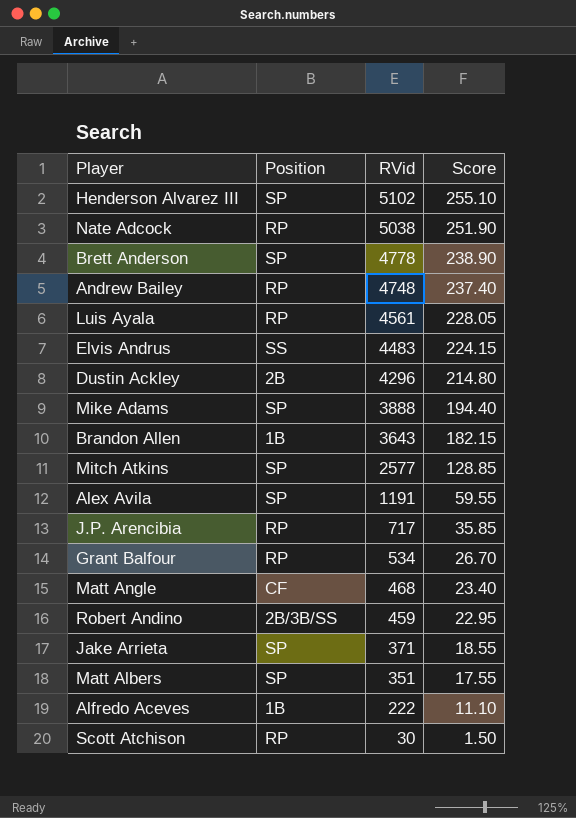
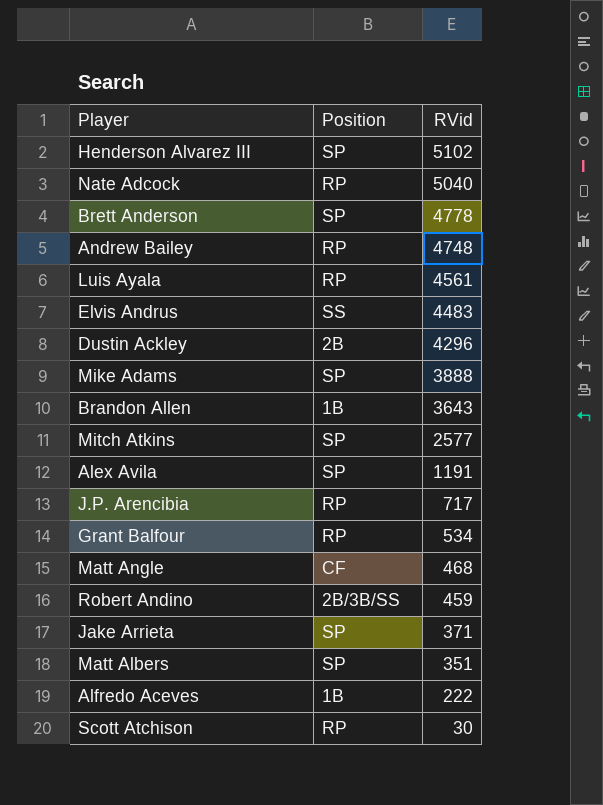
column Score | formula: [RVid] * 0.05 -> none
Nate Adcock | RVid: 5038 -> 5040

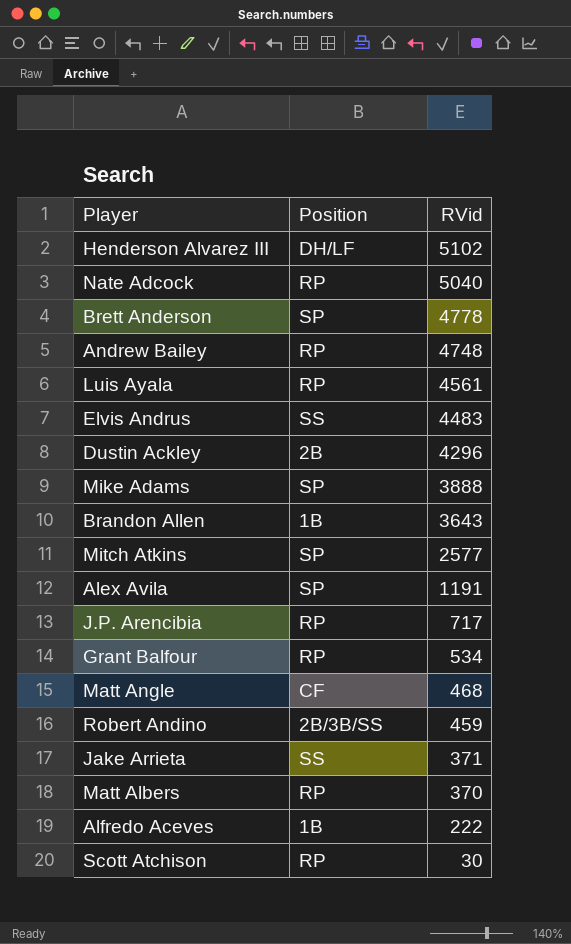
Henderson Alvarez III | Position: SP -> DH/LF
Jake Arrieta | Position: SP -> SS
Matt Albers | Position: SP -> RP
Matt Albers | RVid: 351 -> 370

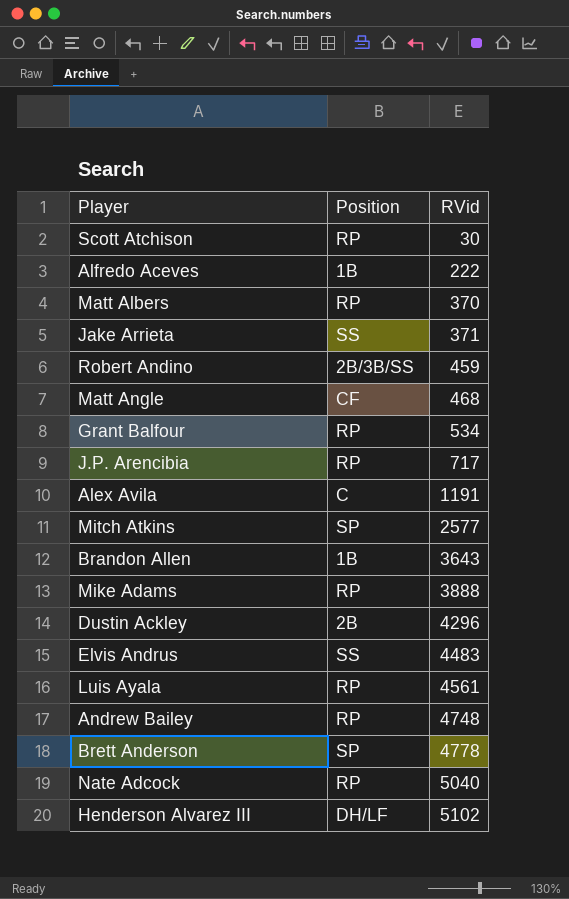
row order: RVid descending -> RVid ascending
Alex Avila | Position: SP -> C
Mike Adams | Position: SP -> RP

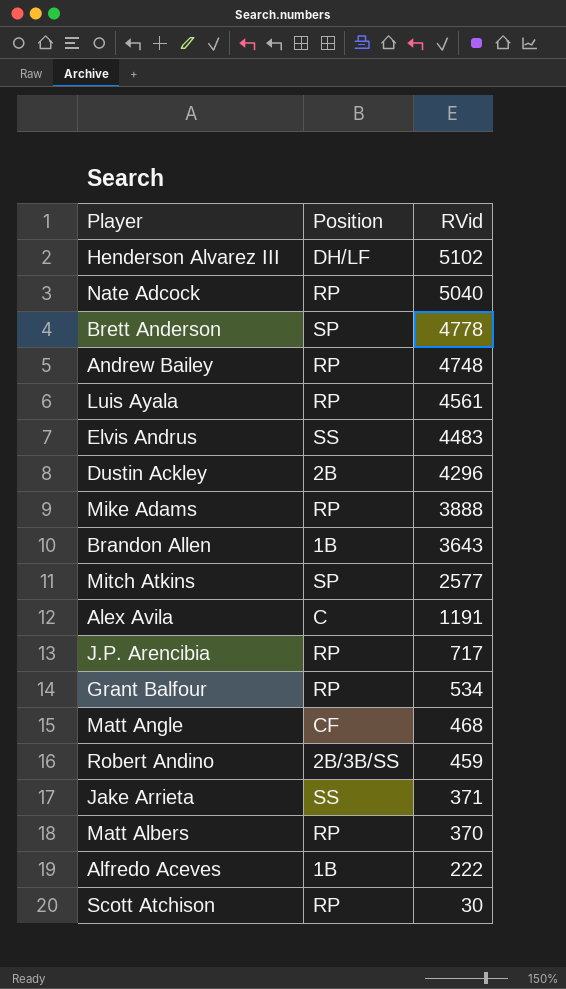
row order: RVid ascending -> RVid descending

